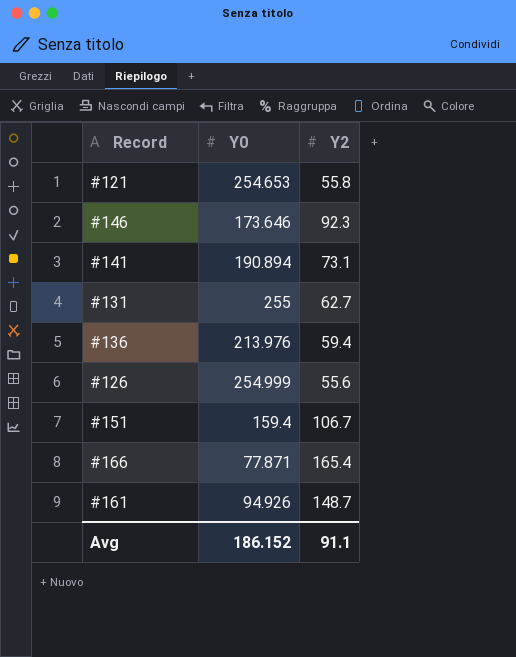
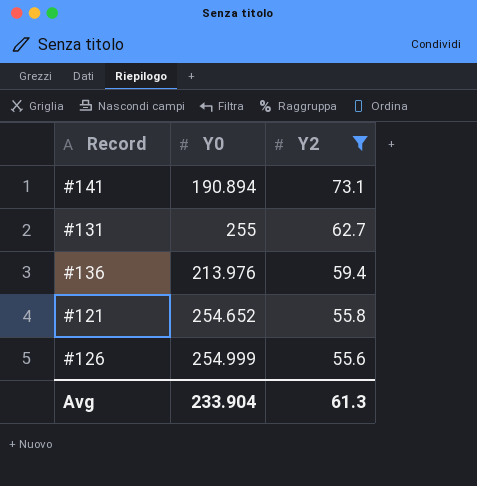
filter: none -> Y2 <= 73.1
row order: none -> Y2 descending
#121 | Y0: 254.653 -> 254.652
Avg | Y0: 186.152 -> 233.904
Avg | Y2: 91.1 -> 61.3

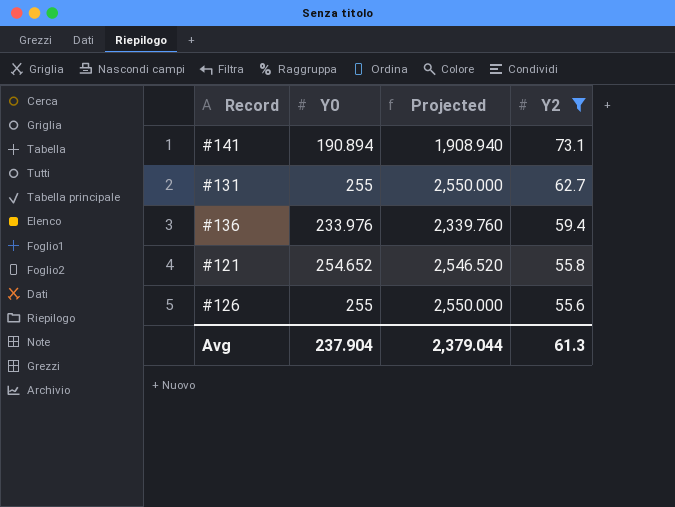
column Projected | formula: none -> [Y0] * 10
#136 | Y0: 213.976 -> 233.976
#126 | Y0: 254.999 -> 255
Avg | Y0: 233.904 -> 237.904

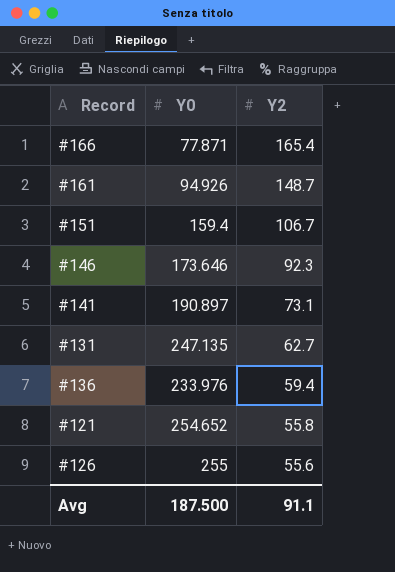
filter: Y2 <= 73.1 -> none
column Projected | formula: [Y0] * 10 -> none
#141 | Y0: 190.894 -> 190.897
#131 | Y0: 255 -> 247.135
Avg | Y0: 237.904 -> 187.500
Avg | Y2: 61.3 -> 91.1

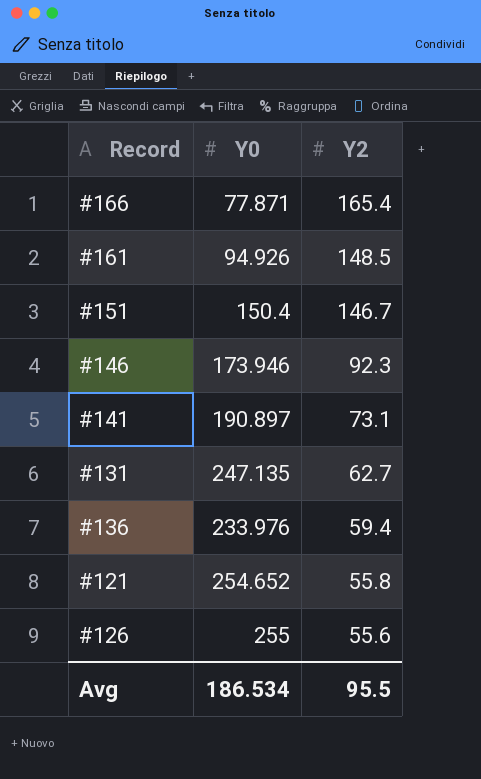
#161 | Y2: 148.7 -> 148.5
#151 | Y0: 159.4 -> 150.4
#151 | Y2: 106.7 -> 146.7
#146 | Y0: 173.646 -> 173.946
Avg | Y0: 187.500 -> 186.534
Avg | Y2: 91.1 -> 95.5

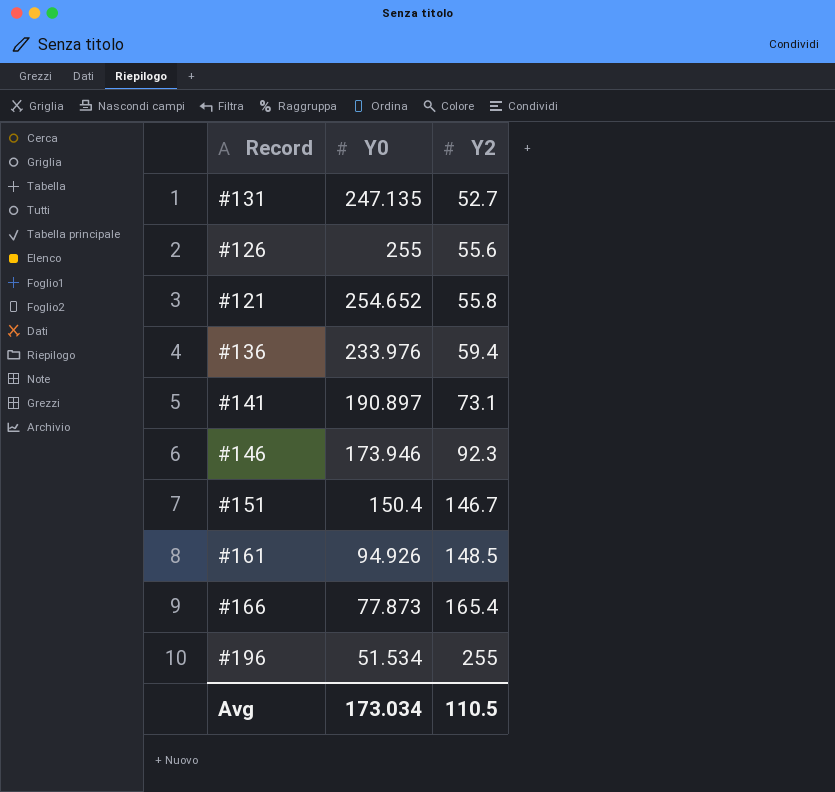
row order: Y2 descending -> Y2 ascending
#131 | Y2: 62.7 -> 52.7
#166 | Y0: 77.871 -> 77.873
row #196: none -> 51.534 | 255
Avg | Y0: 186.534 -> 173.034
Avg | Y2: 95.5 -> 110.5

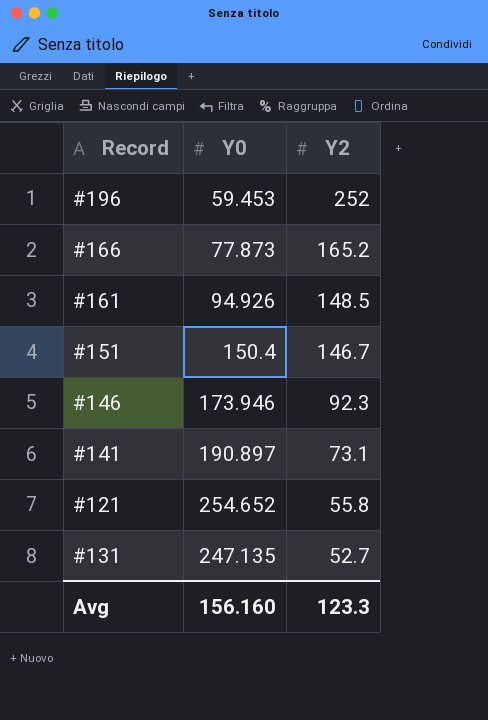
row order: Y2 ascending -> Y2 descending
row #126: 255 | 55.6 -> none
row #136: 233.976 | 59.4 -> none
#196 | Y0: 51.534 -> 59.453
#196 | Y2: 255 -> 252
#166 | Y2: 165.4 -> 165.2
Avg | Y0: 173.034 -> 156.160
Avg | Y2: 110.5 -> 123.3

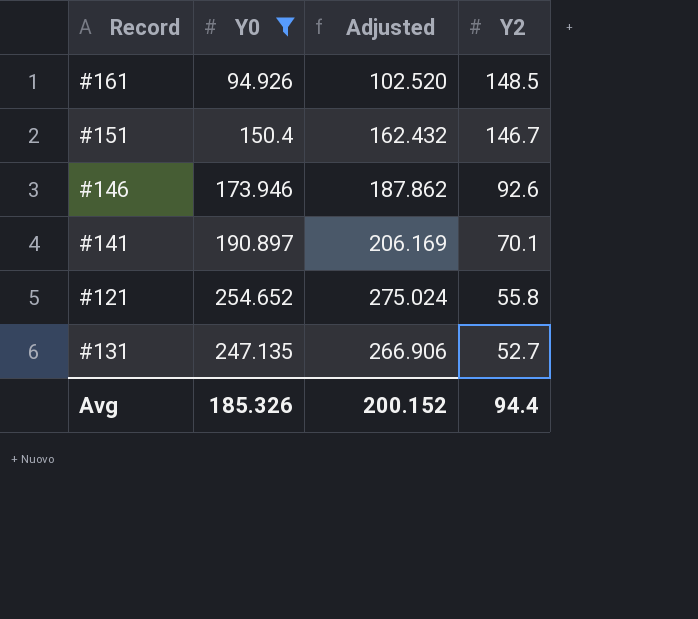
filter: none -> Y0 >= 94.926
column Adjusted | formula: none -> [Y0] * 1.08
#146 | Y2: 92.3 -> 92.6
#141 | Y2: 73.1 -> 70.1
Avg | Y0: 156.160 -> 185.326
Avg | Y2: 123.3 -> 94.4

